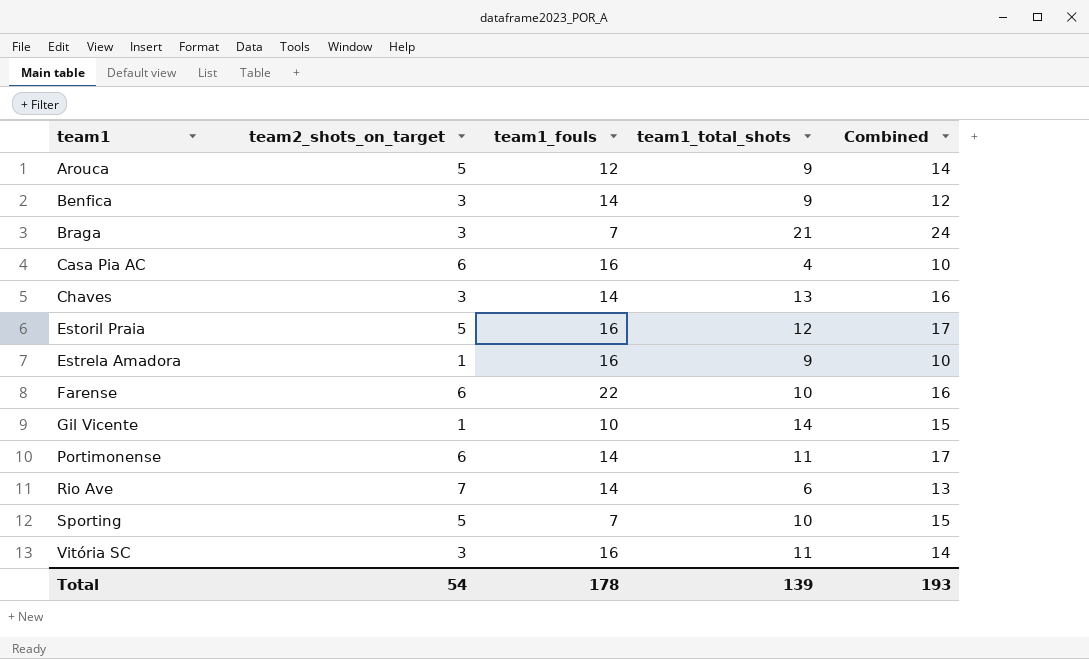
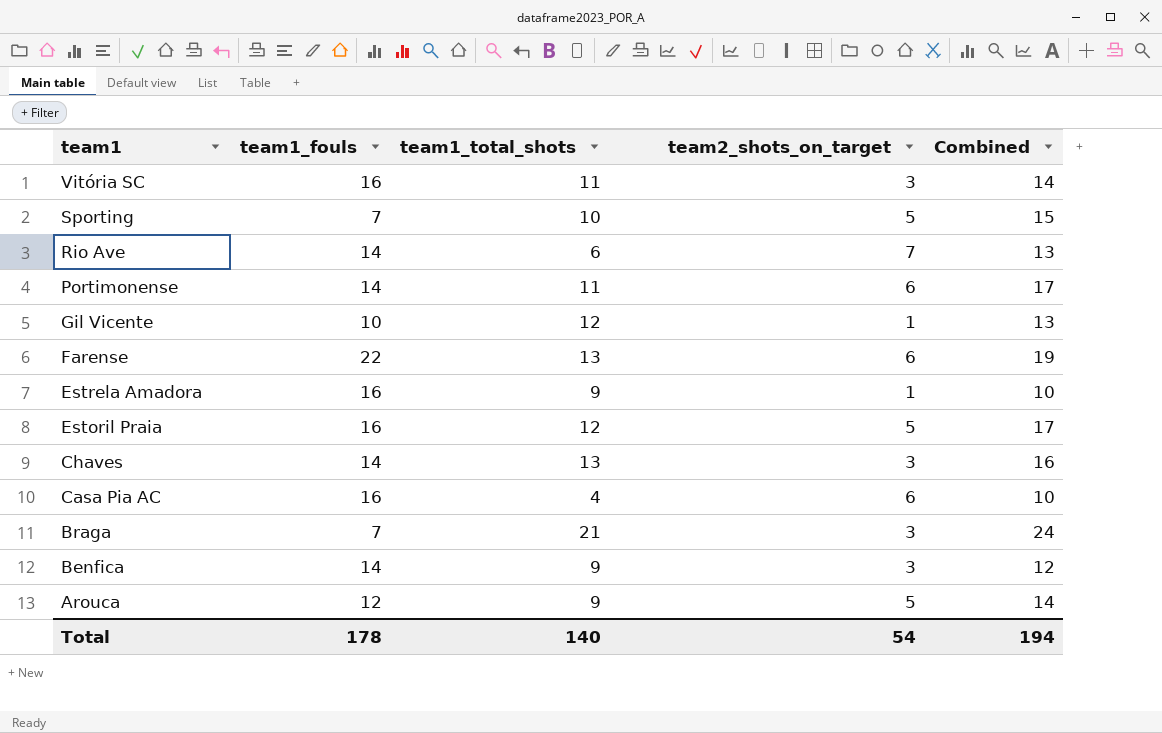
row order: team1 ascending -> team1 descending
column team2_shots_on_target | position: 2 -> 4
Gil Vicente | team1_total_shots: 14 -> 12
Gil Vicente | Combined: 15 -> 13
Farense | team1_total_shots: 10 -> 13
Farense | Combined: 16 -> 19
Total | team1_total_shots: 139 -> 140
Total | Combined: 193 -> 194

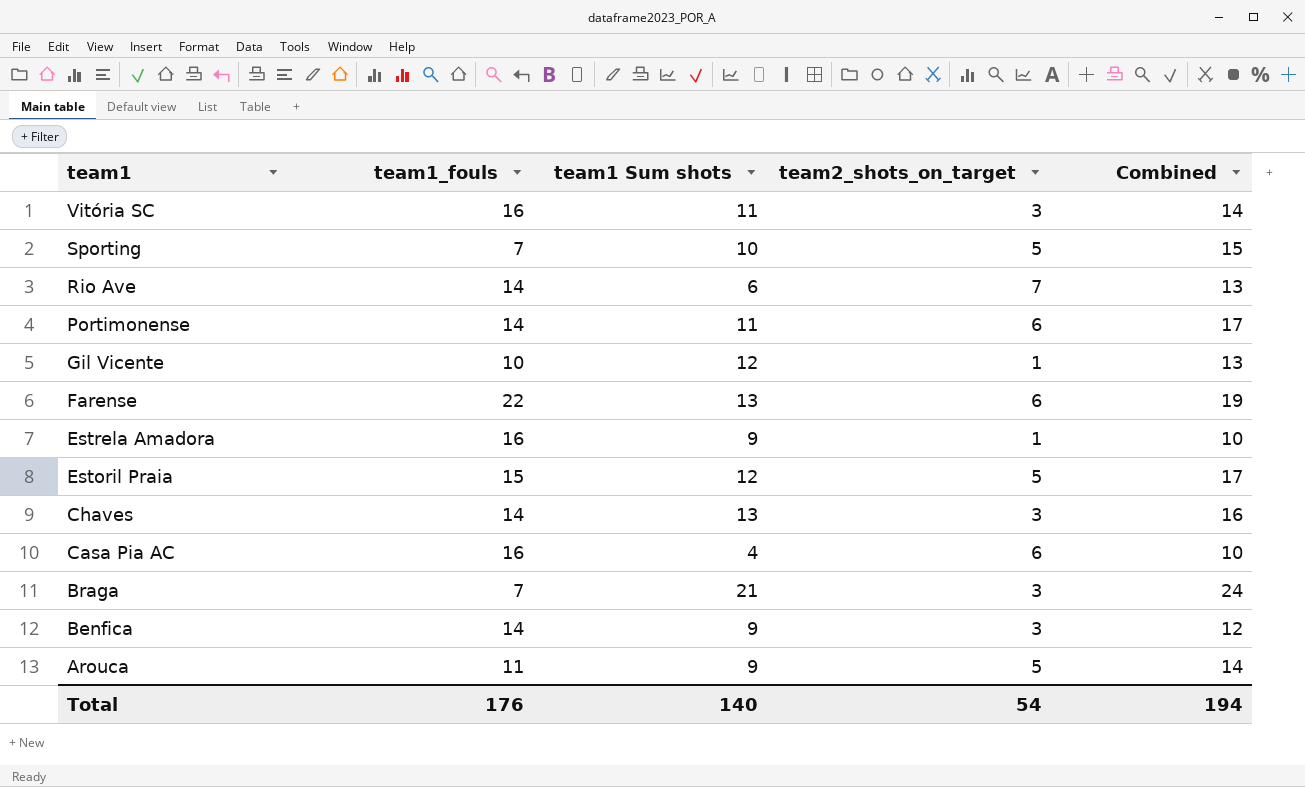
column name: team1_total_shots -> team1 Sum shots
Estoril Praia | team1_fouls: 16 -> 15
Arouca | team1_fouls: 12 -> 11
Total | team1_fouls: 178 -> 176

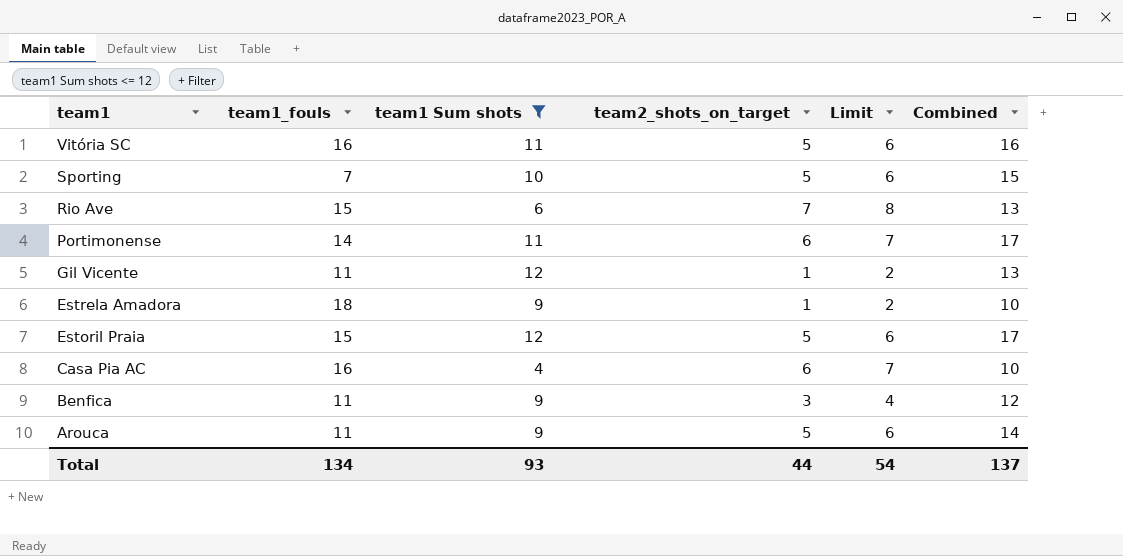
filter: none -> team1 Sum shots <= 12
column Limit | formula: none -> [team2_shots_on_target] + 1
Vitória SC | team2_shots_on_target: 3 -> 5
Vitória SC | Combined: 14 -> 16
Rio Ave | team1_fouls: 14 -> 15
Gil Vicente | team1_fouls: 10 -> 11
Estrela Amadora | team1_fouls: 16 -> 18
Benfica | team1_fouls: 14 -> 11
Total | team1_fouls: 176 -> 134
Total | team1 Sum shots: 140 -> 93
Total | team2_shots_on_target: 54 -> 44
Total | Combined: 194 -> 137

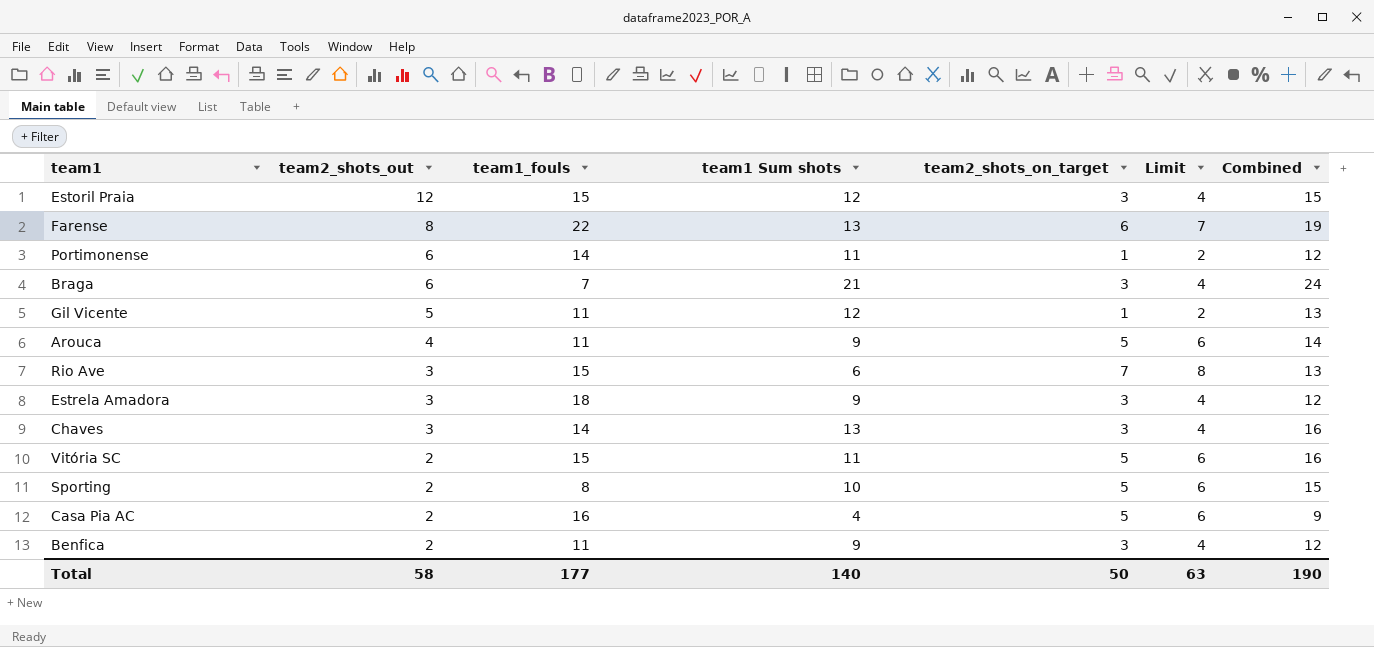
filter: team1 Sum shots <= 12 -> none
row order: team1 descending -> team2_shots_out descending
column team2_shots_out | position: none -> 2
Estoril Praia | team2_shots_on_target: 5 -> 3
Estoril Praia | Limit: 6 -> 4
Estoril Praia | Combined: 17 -> 15
Portimonense | team2_shots_on_target: 6 -> 1
Portimonense | Limit: 7 -> 2
Portimonense | Combined: 17 -> 12
Estrela Amadora | team2_shots_on_target: 1 -> 3
Estrela Amadora | Limit: 2 -> 4
Estrela Amadora | Combined: 10 -> 12
Vitória SC | team1_fouls: 16 -> 15
Sporting | team1_fouls: 7 -> 8
Casa Pia AC | team2_shots_on_target: 6 -> 5
Casa Pia AC | Limit: 7 -> 6
Casa Pia AC | Combined: 10 -> 9
Total | team1_fouls: 134 -> 177
Total | team1 Sum shots: 93 -> 140
Total | team2_shots_on_target: 44 -> 50
Total | Limit: 54 -> 63
Total | Combined: 137 -> 190

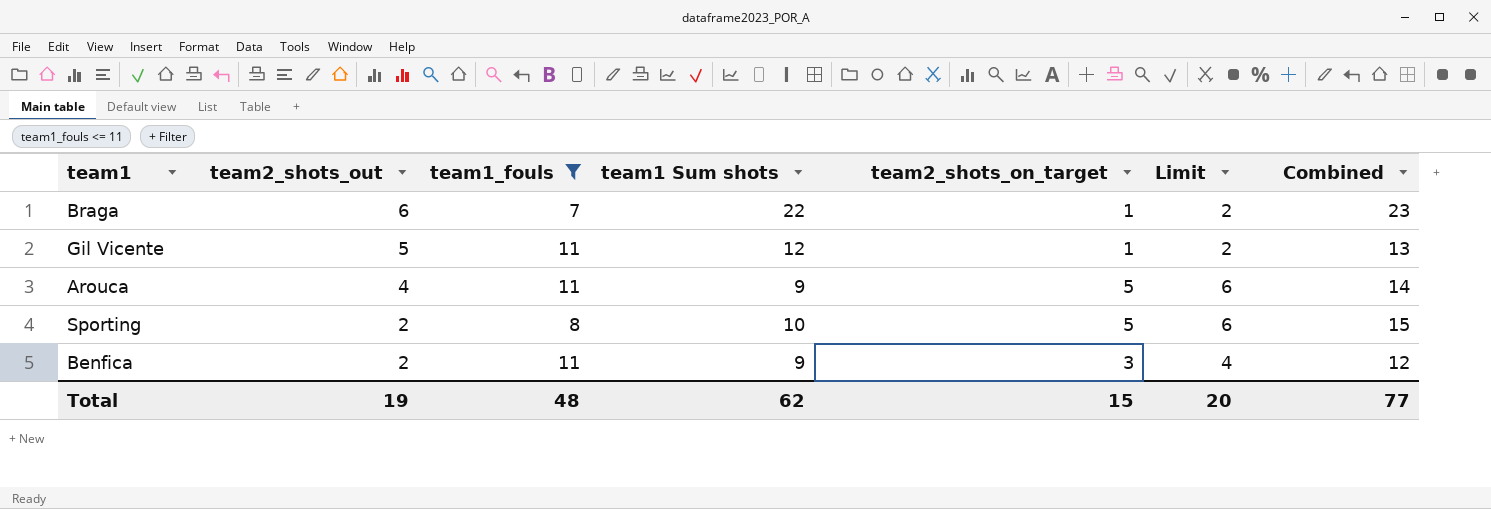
filter: none -> team1_fouls <= 11
Braga | team1 Sum shots: 21 -> 22
Braga | team2_shots_on_target: 3 -> 1
Braga | Limit: 4 -> 2
Braga | Combined: 24 -> 23
Total | team2_shots_out: 58 -> 19
Total | team1_fouls: 177 -> 48
Total | team1 Sum shots: 140 -> 62
Total | team2_shots_on_target: 50 -> 15
Total | Limit: 63 -> 20
Total | Combined: 190 -> 77

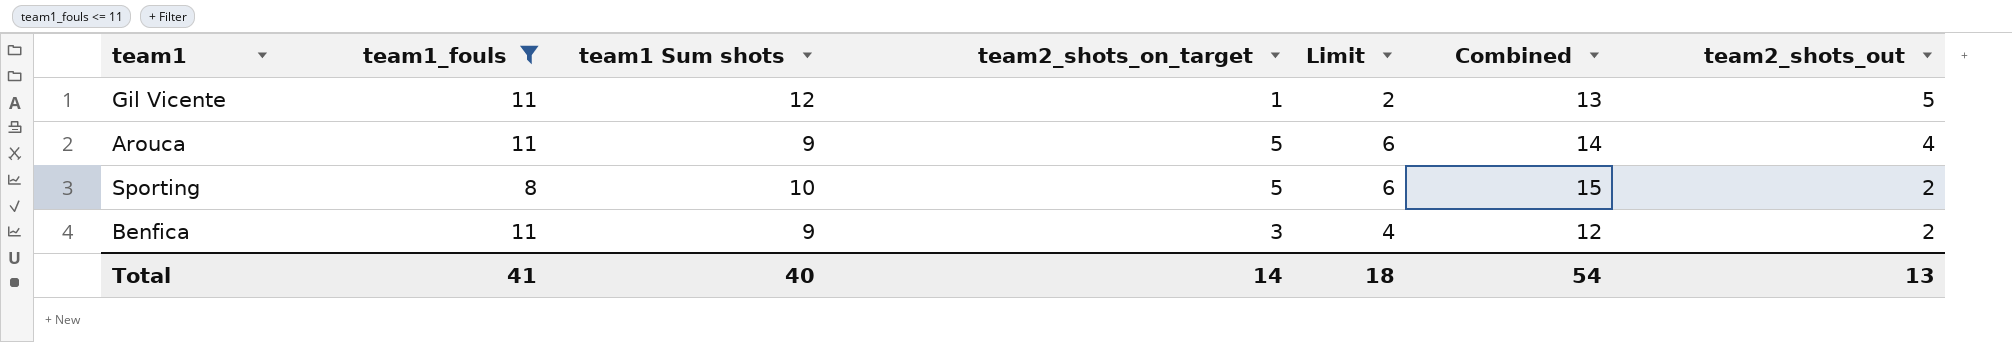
column team2_shots_out | position: 2 -> 7
row Braga: 6 | 7 | 22 | 1 | 2 | 23 -> none
Total | team1_fouls: 48 -> 41
Total | team1 Sum shots: 62 -> 40
Total | team2_shots_on_target: 15 -> 14
Total | Limit: 20 -> 18
Total | Combined: 77 -> 54
Total | team2_shots_out: 19 -> 13

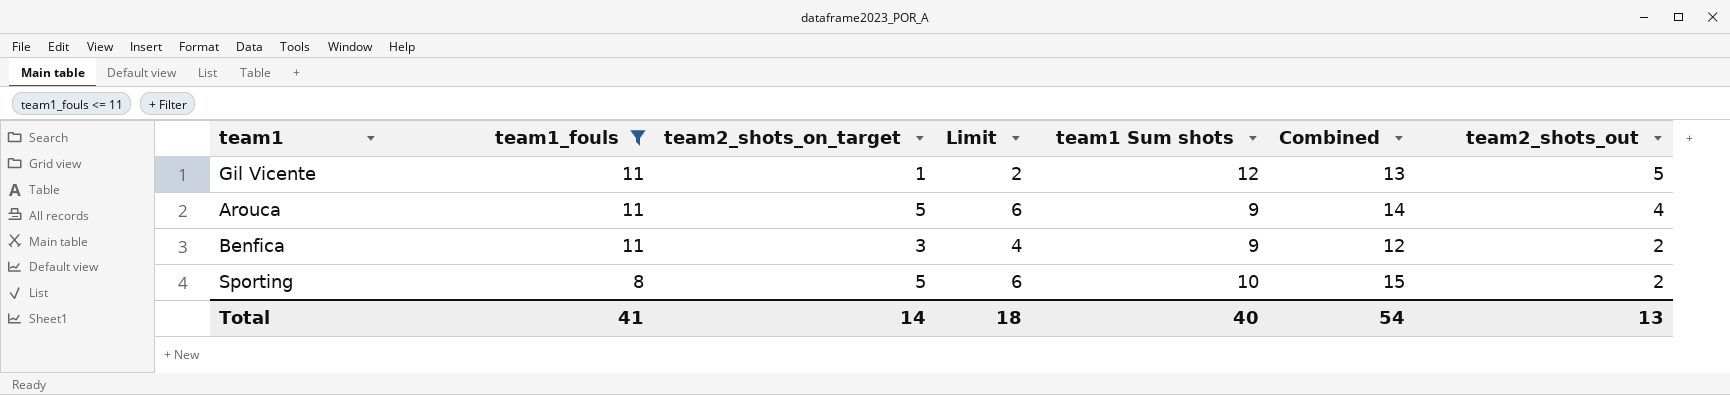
row order: team2_shots_out descending -> team1_fouls descending
column team1 Sum shots | position: 3 -> 5

